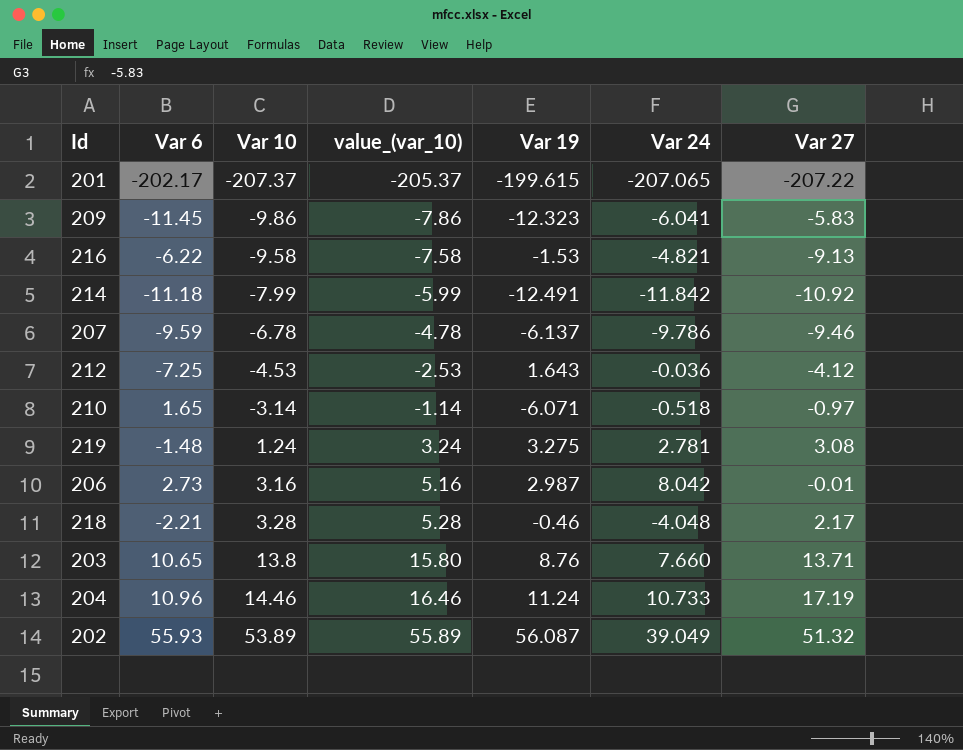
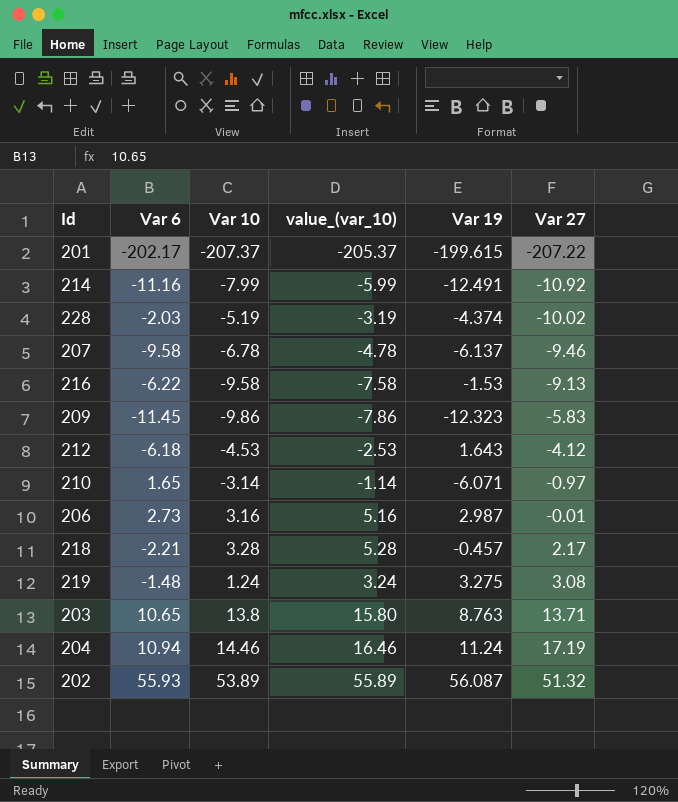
row order: Var 10 ascending -> Var 27 ascending
column Var 24 | position: 6 -> none
214 | Var 6: -11.18 -> -11.16
row 228: none -> -2.03 | -5.19 | -3.19 | -4.374 | -10.02
207 | Var 6: -9.59 -> -9.58
212 | Var 6: -7.25 -> -6.18
218 | Var 19: -0.46 -> -0.457
203 | Var 19: 8.76 -> 8.763
204 | Var 6: 10.96 -> 10.94

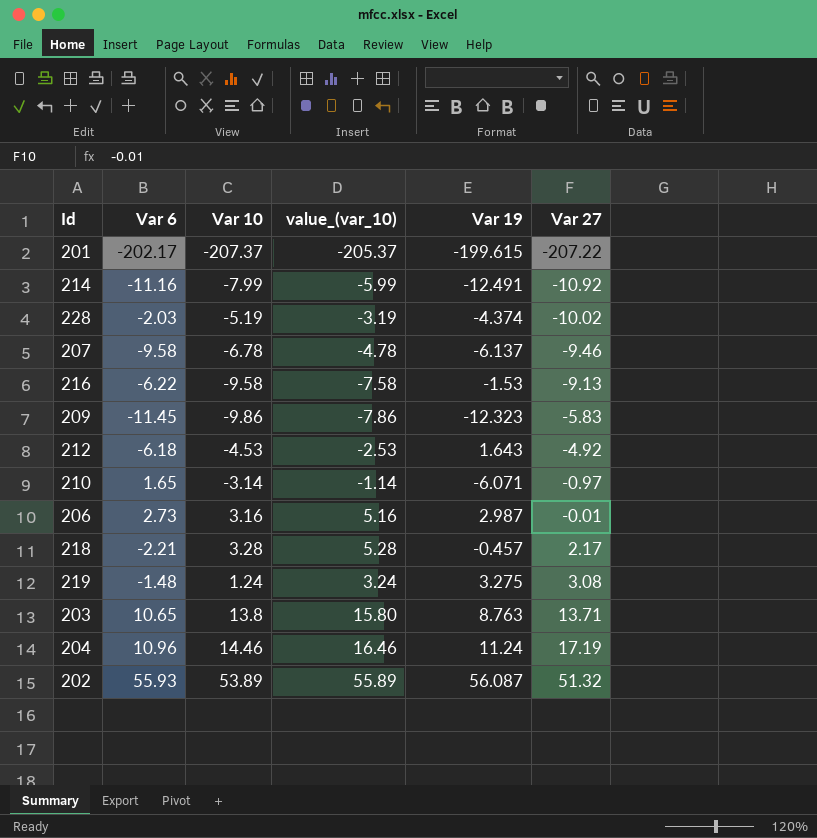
212 | Var 27: -4.12 -> -4.92
204 | Var 6: 10.94 -> 10.96

